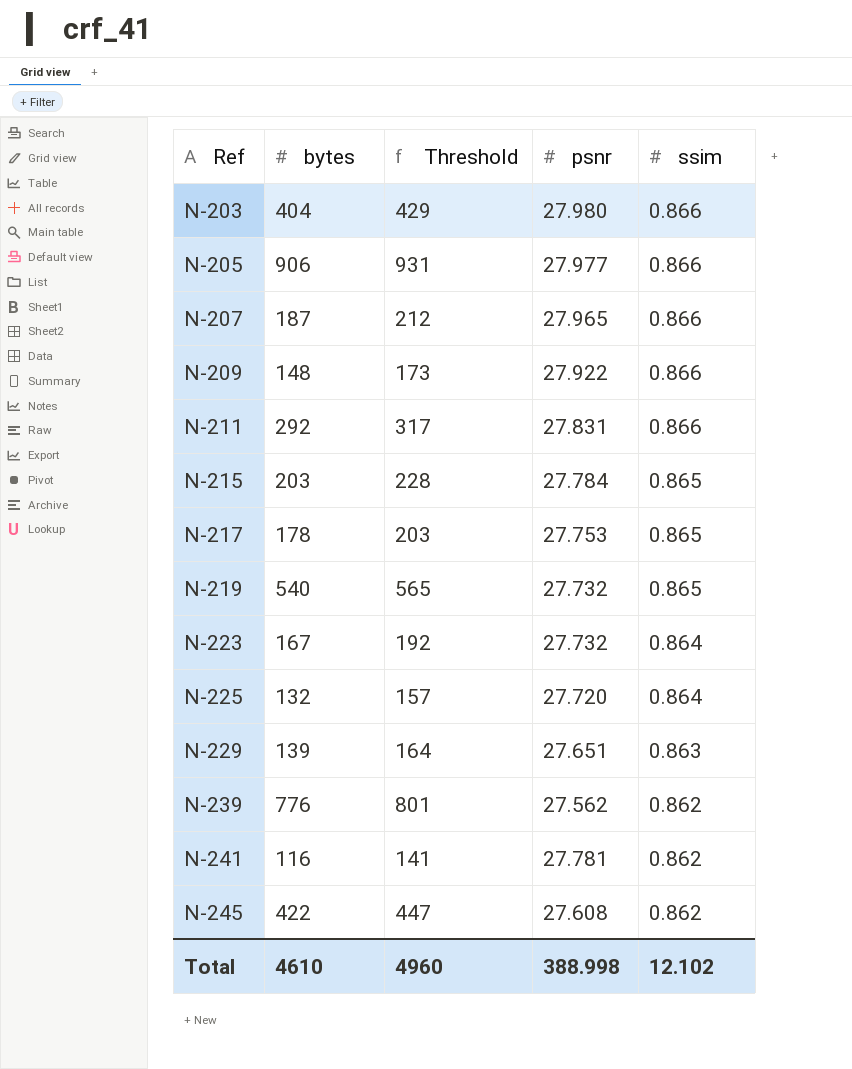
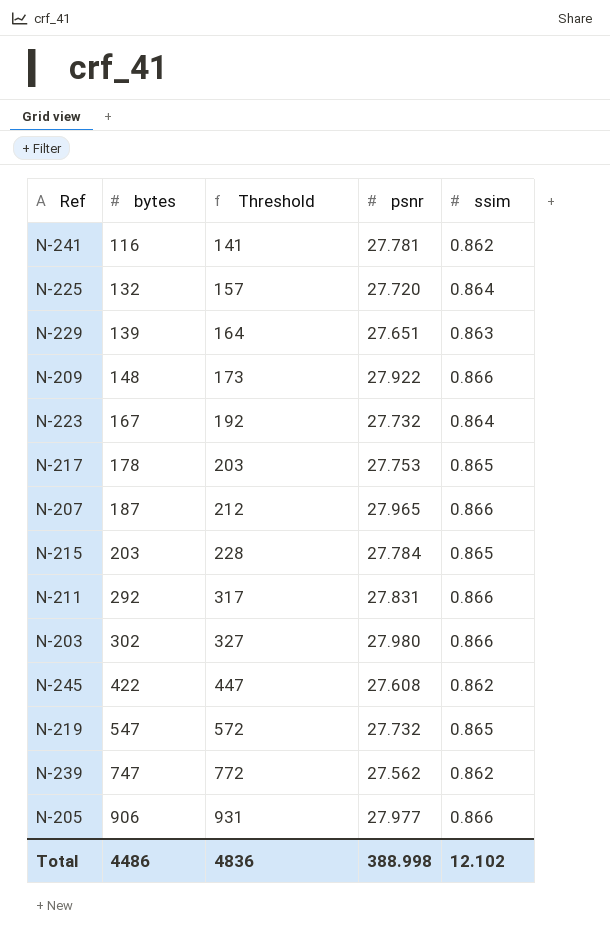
row order: Ref ascending -> bytes ascending
N-203 | bytes: 404 -> 302
N-203 | Threshold: 429 -> 327
N-219 | bytes: 540 -> 547
N-219 | Threshold: 565 -> 572
N-239 | bytes: 776 -> 747
N-239 | Threshold: 801 -> 772
Total | bytes: 4610 -> 4486
Total | Threshold: 4960 -> 4836

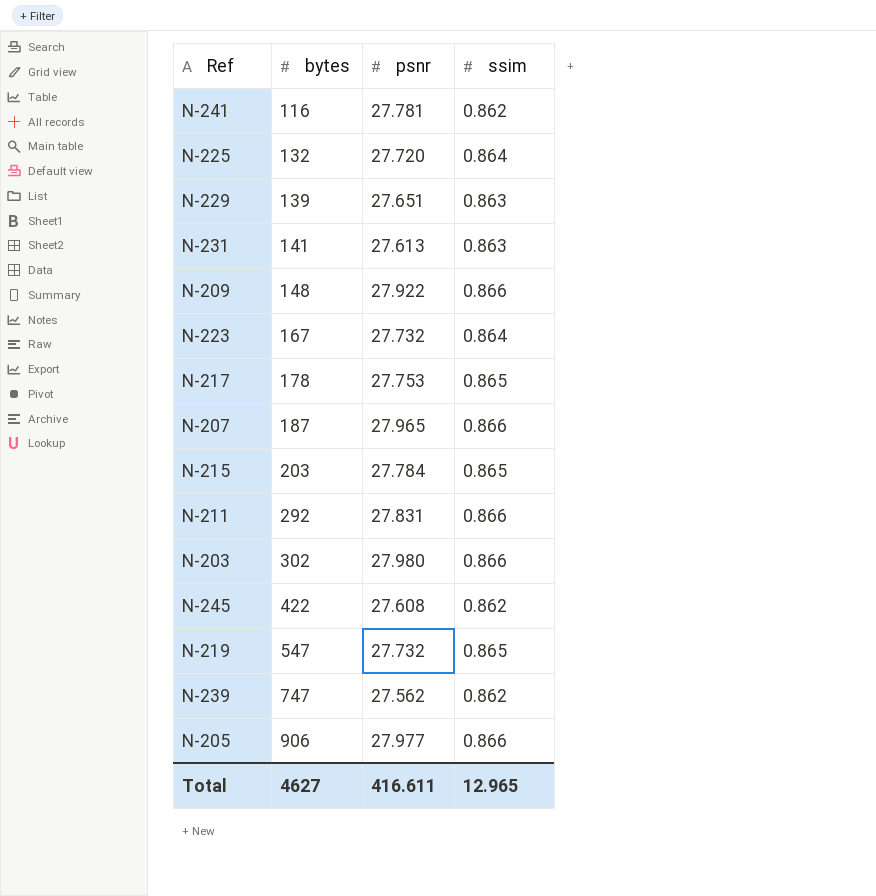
column Threshold | formula: [bytes] + 25 -> none
row N-231: none -> 141 | 27.613 | 0.863
Total | bytes: 4486 -> 4627
Total | psnr: 388.998 -> 416.611
Total | ssim: 12.102 -> 12.965

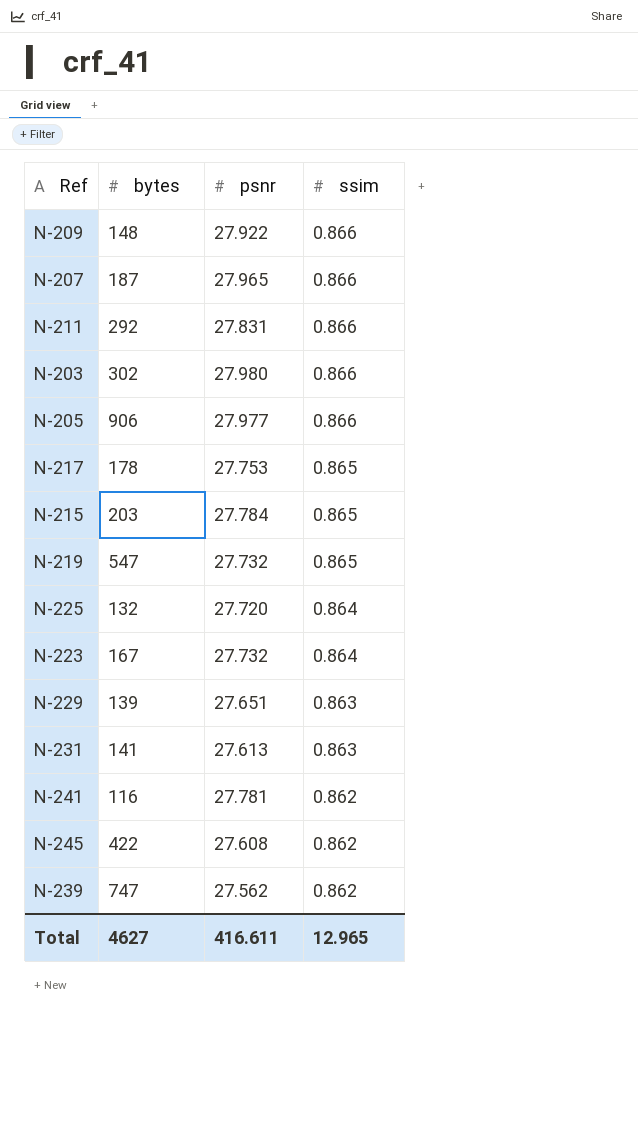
row order: bytes ascending -> ssim descending

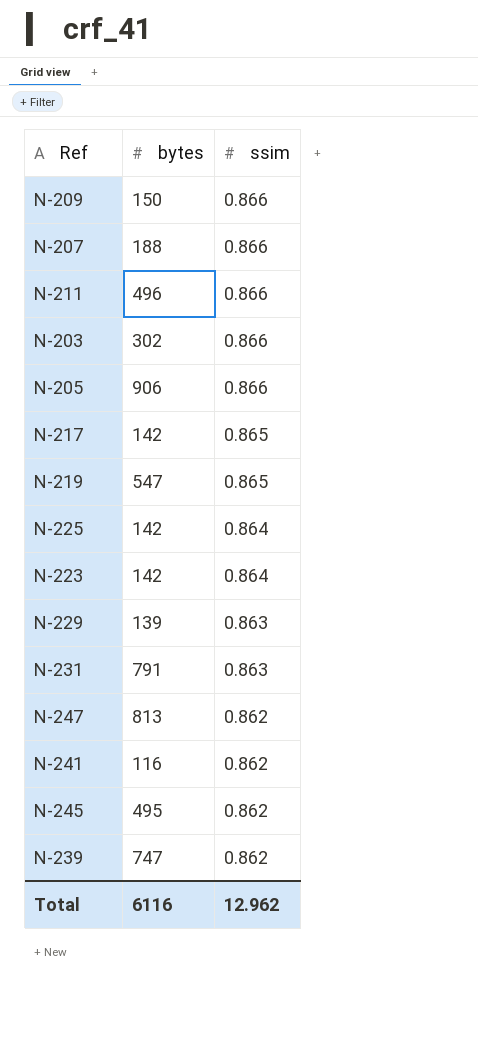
column psnr | position: 3 -> none
row N-215: 203 | 27.784 | 0.865 -> none
N-209 | bytes: 148 -> 150
N-207 | bytes: 187 -> 188
N-211 | bytes: 292 -> 496
N-217 | bytes: 178 -> 142
N-225 | bytes: 132 -> 142
N-223 | bytes: 167 -> 142
N-231 | bytes: 141 -> 791
row N-247: none -> 813 | 0.862
N-245 | bytes: 422 -> 495
Total | bytes: 4627 -> 6116
Total | ssim: 12.965 -> 12.962

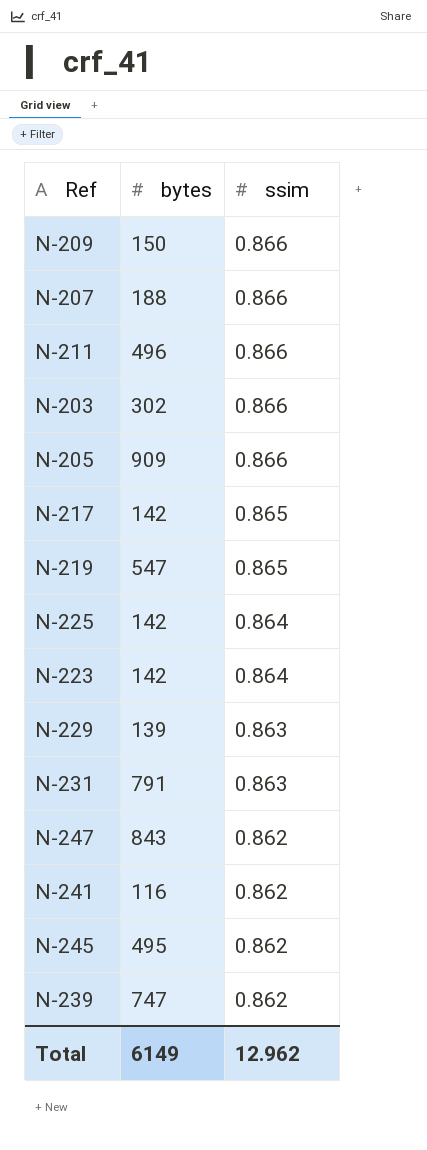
N-205 | bytes: 906 -> 909
N-247 | bytes: 813 -> 843
Total | bytes: 6116 -> 6149

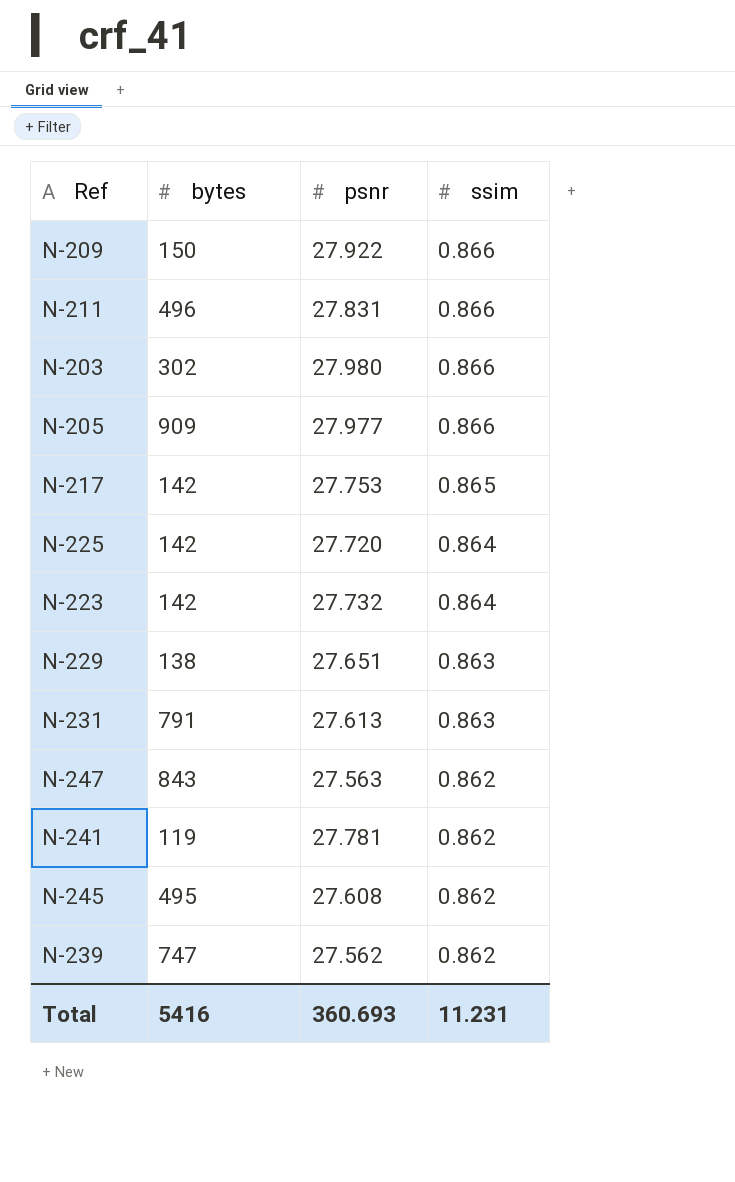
column psnr | position: none -> 3
row N-207: 188 | 0.866 -> none
row N-219: 547 | 0.865 -> none
N-229 | bytes: 139 -> 138
N-241 | bytes: 116 -> 119
Total | bytes: 6149 -> 5416
Total | ssim: 12.962 -> 11.231

